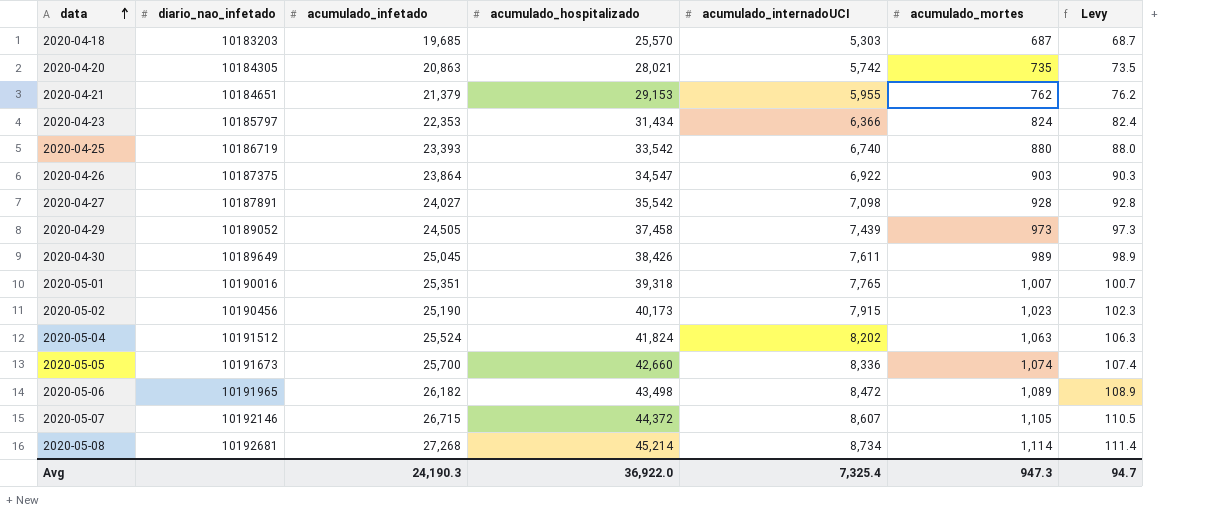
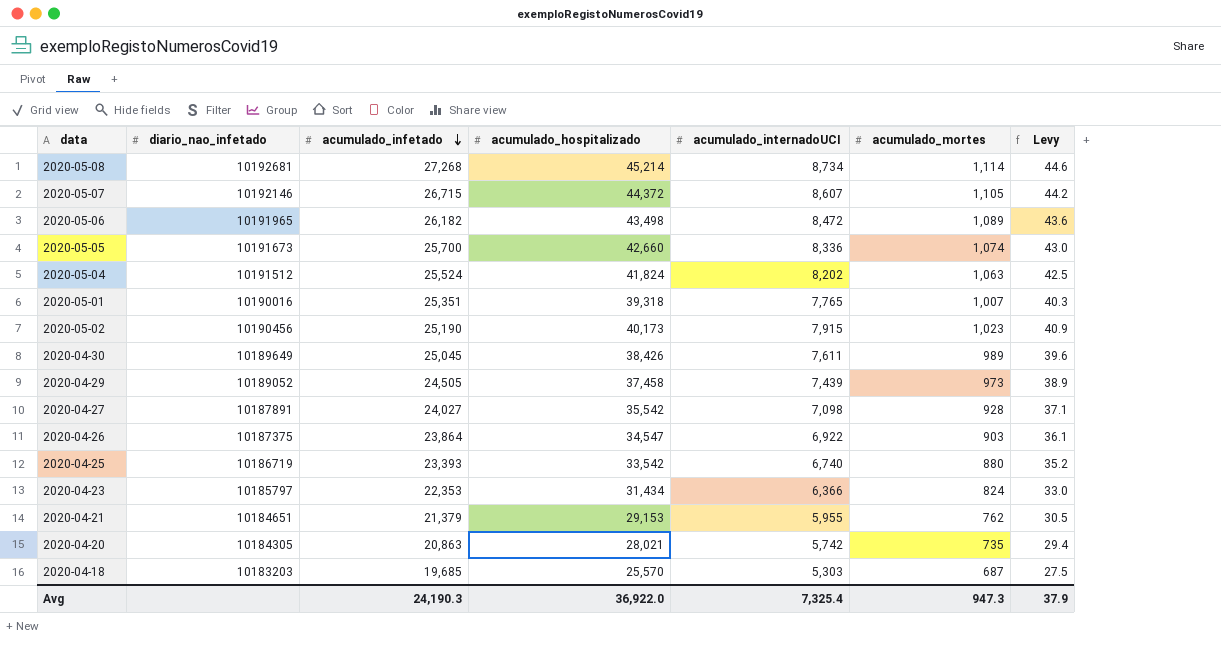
row order: data ascending -> acumulado_infetado descending
column Levy | formula: [acumulado_mortes] * 0.1 -> [acumulado_mortes] * 0.04
Avg | Levy: 94.7 -> 37.9

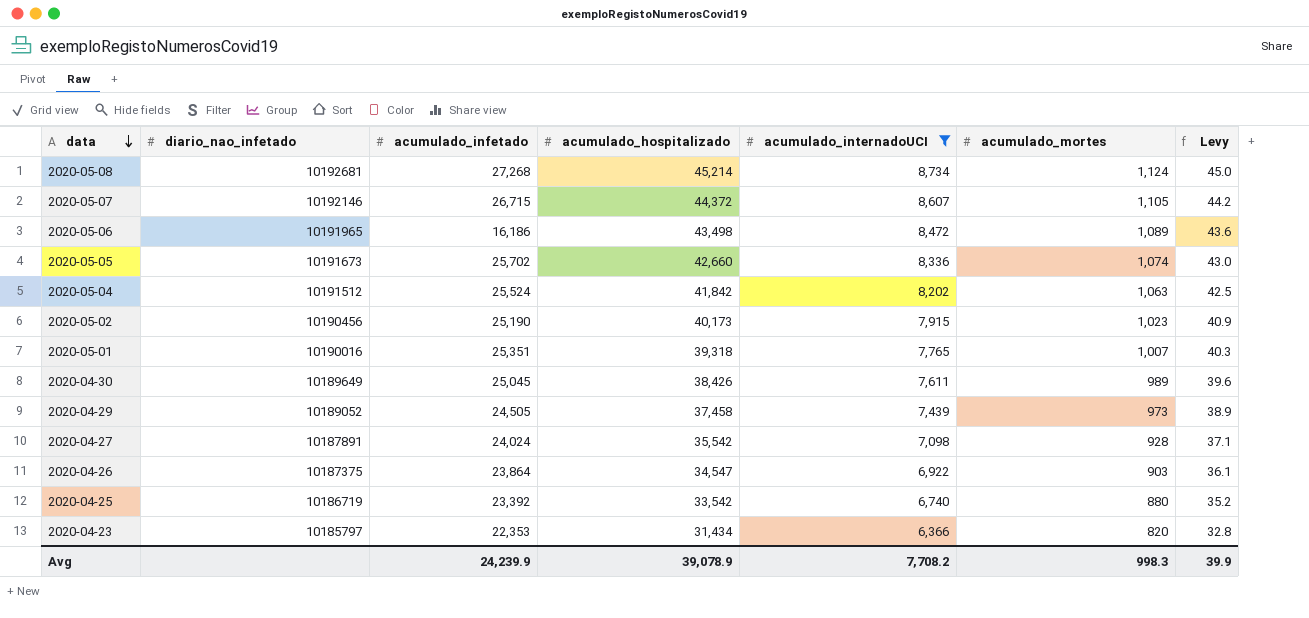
filter: none -> acumulado_internadoUCI >= 6,366
row order: acumulado_infetado descending -> data descending
2020-05-08 | acumulado_mortes: 1,114 -> 1,124
2020-05-08 | Levy: 44.6 -> 45.0
2020-05-06 | acumulado_infetado: 26,182 -> 16,186
2020-05-05 | acumulado_infetado: 25,700 -> 25,702
2020-05-04 | acumulado_hospitalizado: 41,824 -> 41,842
2020-04-27 | acumulado_infetado: 24,027 -> 24,024
2020-04-25 | acumulado_infetado: 23,393 -> 23,392
2020-04-23 | acumulado_mortes: 824 -> 820
2020-04-23 | Levy: 33.0 -> 32.8
Avg | acumulado_infetado: 24,190.3 -> 24,239.9
Avg | acumulado_hospitalizado: 36,922.0 -> 39,078.9
Avg | acumulado_internadoUCI: 7,325.4 -> 7,708.2
Avg | acumulado_mortes: 947.3 -> 998.3
Avg | Levy: 37.9 -> 39.9

